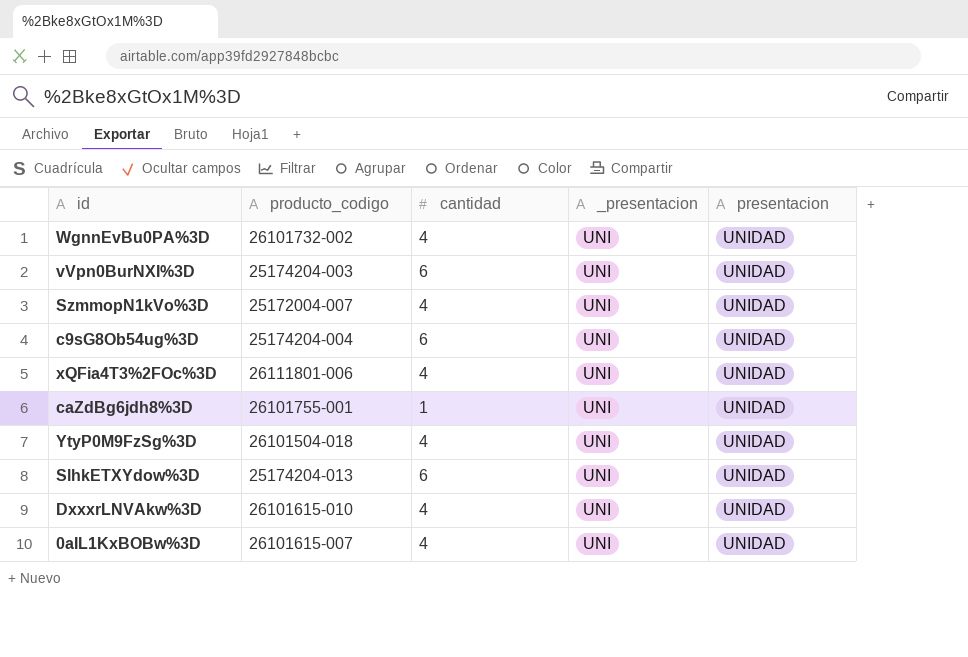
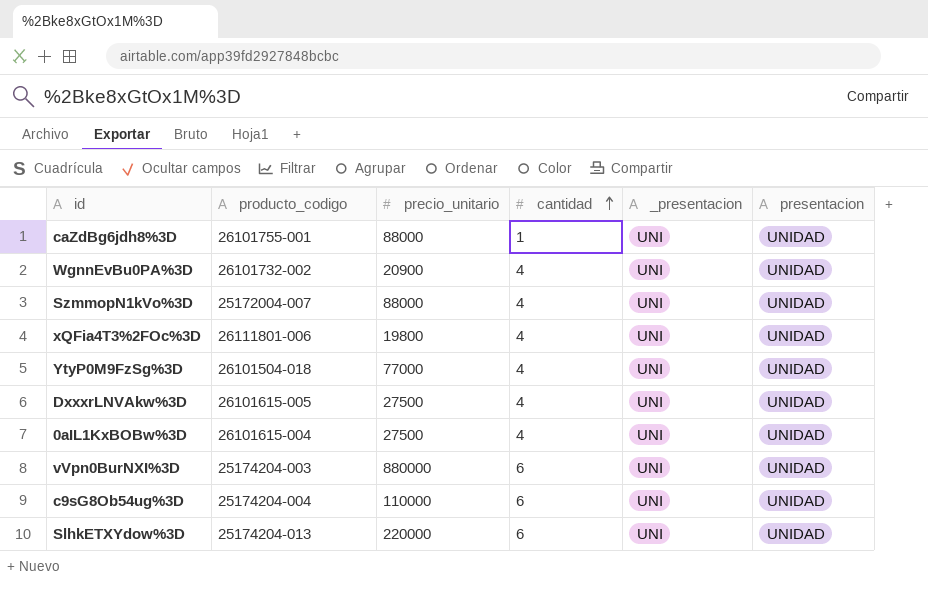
row order: none -> cantidad ascending
column precio_unitario | position: none -> 3
DxxxrLNVAkw%3D | producto_codigo: 26101615-010 -> 26101615-005
0aIL1KxBOBw%3D | producto_codigo: 26101615-007 -> 26101615-004

